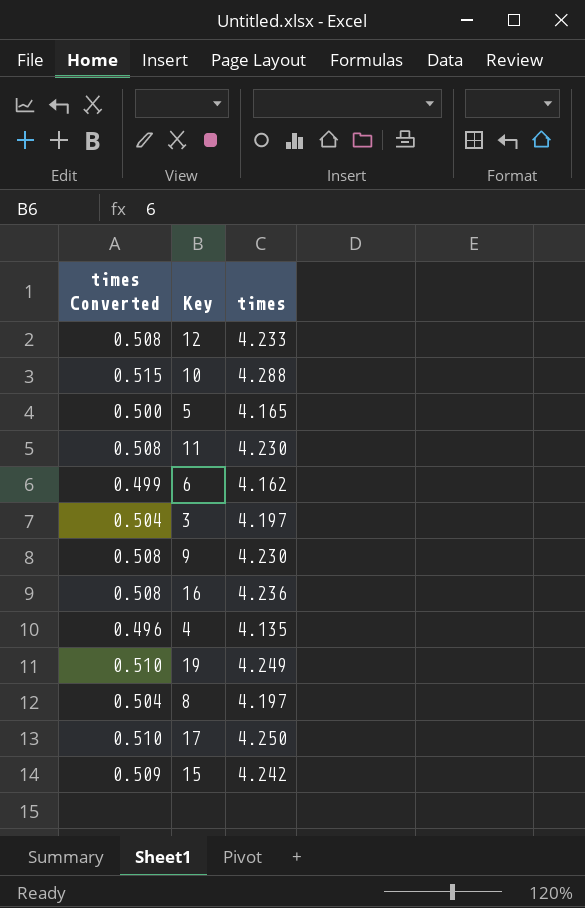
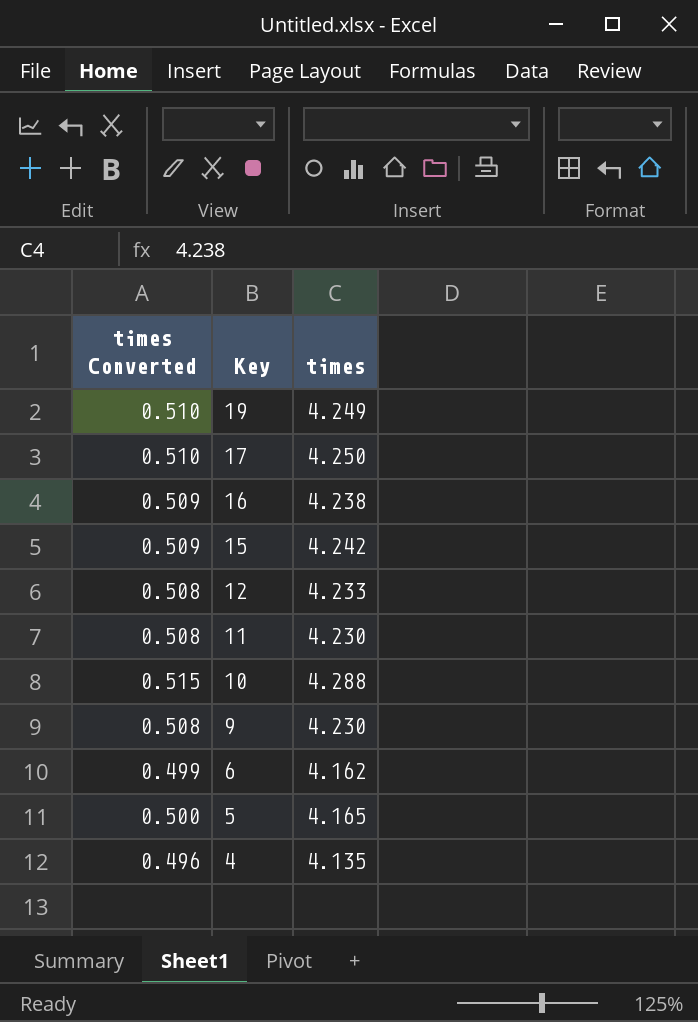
row order: none -> Key descending
row 3: 0.504 | 4.197 -> none
row 8: 0.504 | 4.197 -> none
16 | times Converted: 0.508 -> 0.509
16 | times: 4.236 -> 4.238

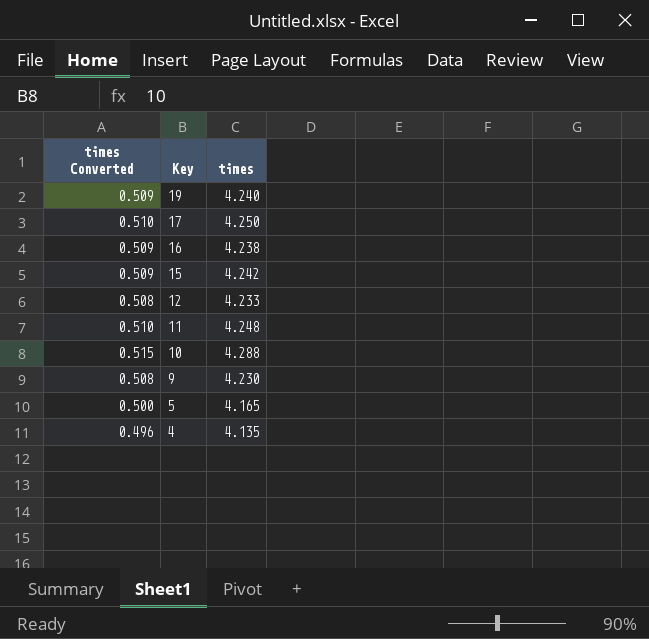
row 6: 0.499 | 4.162 -> none
19 | times Converted: 0.510 -> 0.509
19 | times: 4.249 -> 4.240
11 | times Converted: 0.508 -> 0.510
11 | times: 4.230 -> 4.248

